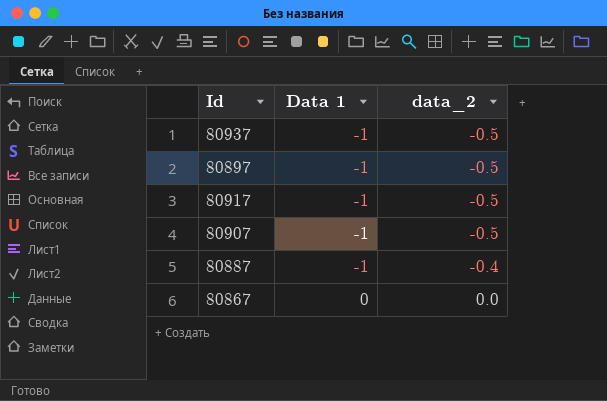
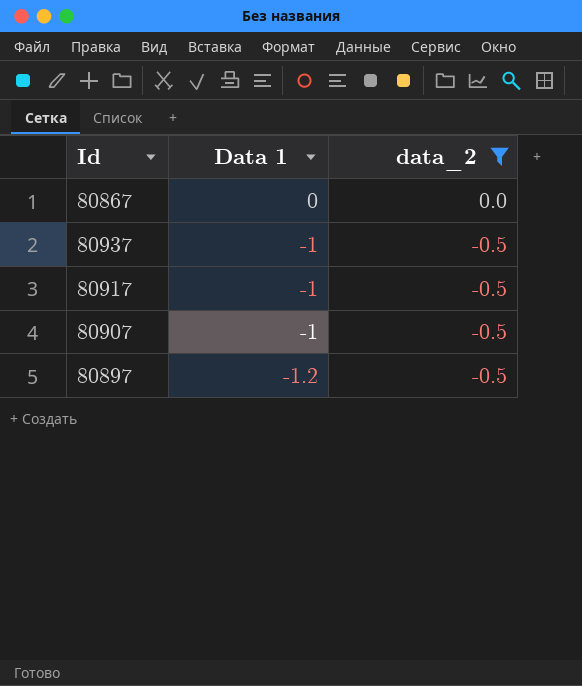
filter: none -> data_2 != -0.4
row order: Data 1 ascending -> Data 1 descending
80897 | Data 1: -1 -> -1.2

